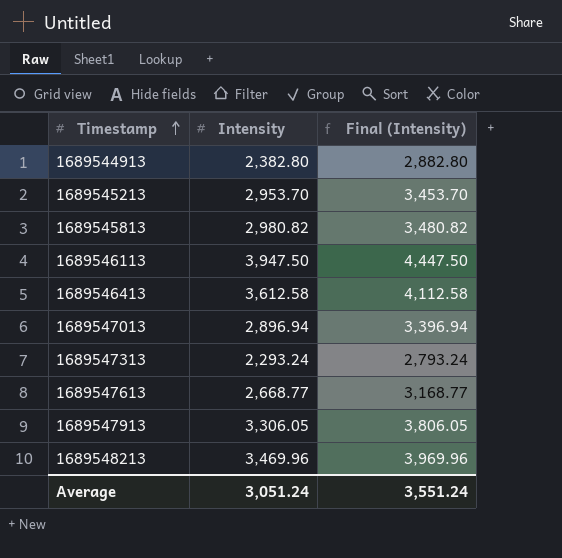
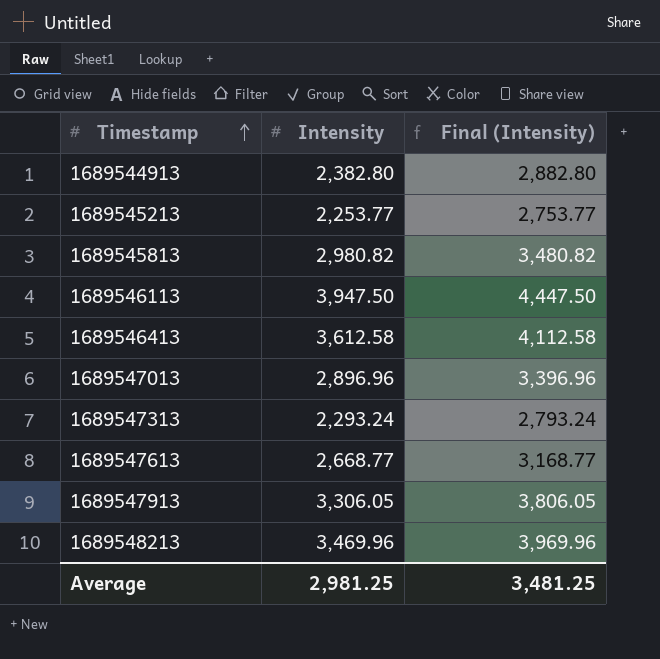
1689545213 | Intensity: 2,953.70 -> 2,253.77
1689545213 | Final (Intensity): 3,453.70 -> 2,753.77
1689547013 | Intensity: 2,896.94 -> 2,896.96
1689547013 | Final (Intensity): 3,396.94 -> 3,396.96
Average | Intensity: 3,051.24 -> 2,981.25
Average | Final (Intensity): 3,551.24 -> 3,481.25

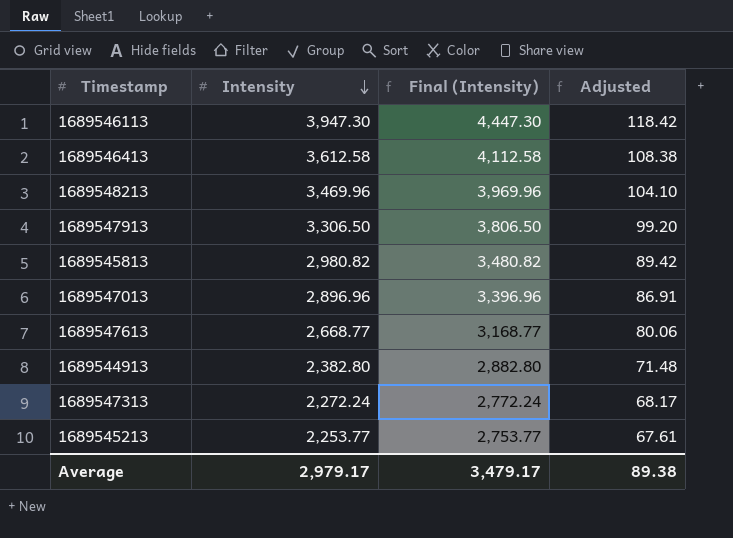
row order: Timestamp ascending -> Intensity descending
column Adjusted | formula: none -> [Intensity] * 0.03
1689546113 | Intensity: 3,947.50 -> 3,947.30
1689546113 | Final (Intensity): 4,447.50 -> 4,447.30
1689547913 | Intensity: 3,306.05 -> 3,306.50
1689547913 | Final (Intensity): 3,806.05 -> 3,806.50
1689547313 | Intensity: 2,293.24 -> 2,272.24
1689547313 | Final (Intensity): 2,793.24 -> 2,772.24
Average | Intensity: 2,981.25 -> 2,979.17
Average | Final (Intensity): 3,481.25 -> 3,479.17

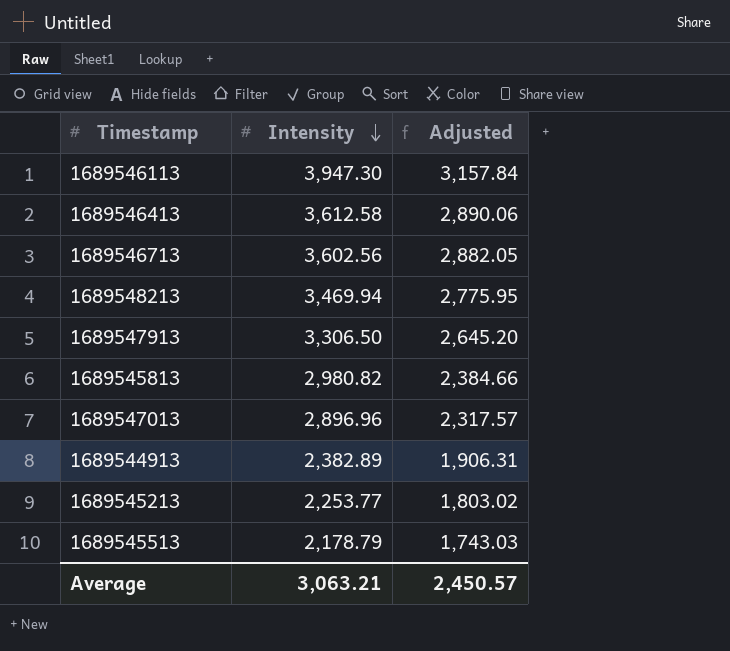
column Final (Intensity) | formula: [Intensity] + 500 -> none
column Adjusted | formula: [Intensity] * 0.03 -> [Intensity] * 0.8
row 1689547613: 2,668.77 | 3,168.77 | 80.06 -> none
row 1689547313: 2,272.24 | 2,772.24 | 68.17 -> none
row 1689546713: none -> 3,602.56 | 2,882.05
1689548213 | Intensity: 3,469.96 -> 3,469.94
1689544913 | Intensity: 2,382.80 -> 2,382.89
row 1689545513: none -> 2,178.79 | 1,743.03
Average | Intensity: 2,979.17 -> 3,063.21
Average | Adjusted: 89.38 -> 2,450.57

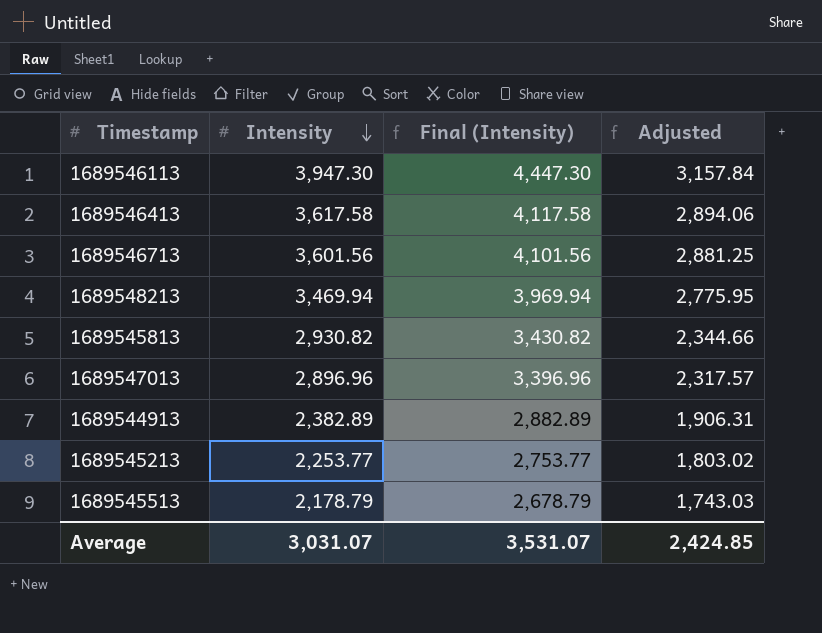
column Final (Intensity) | formula: none -> [Intensity] + 500
row 1689547913: 3,306.50 | 2,645.20 -> none
1689546413 | Intensity: 3,612.58 -> 3,617.58
1689546413 | Adjusted: 2,890.06 -> 2,894.06
1689546713 | Intensity: 3,602.56 -> 3,601.56
1689546713 | Adjusted: 2,882.05 -> 2,881.25
1689545813 | Intensity: 2,980.82 -> 2,930.82
1689545813 | Adjusted: 2,384.66 -> 2,344.66
Average | Intensity: 3,063.21 -> 3,031.07
Average | Adjusted: 2,450.57 -> 2,424.85

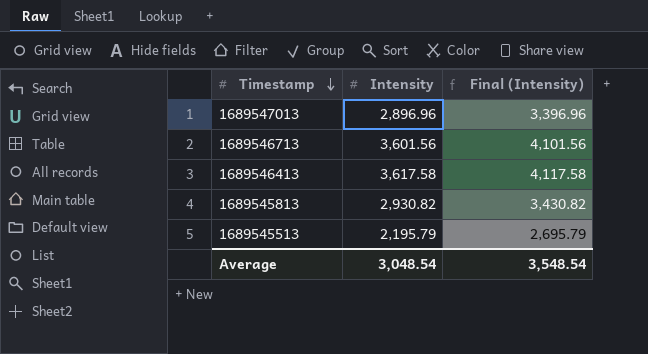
row order: Intensity descending -> Timestamp descending
column Adjusted | formula: [Intensity] * 0.8 -> none
row 1689546113: 3,947.30 | 4,447.30 | 3,157.84 -> none
row 1689548213: 3,469.94 | 3,969.94 | 2,775.95 -> none
row 1689544913: 2,382.89 | 2,882.89 | 1,906.31 -> none
row 1689545213: 2,253.77 | 2,753.77 | 1,803.02 -> none
1689545513 | Intensity: 2,178.79 -> 2,195.79
1689545513 | Final (Intensity): 2,678.79 -> 2,695.79
Average | Intensity: 3,031.07 -> 3,048.54
Average | Final (Intensity): 3,531.07 -> 3,548.54

